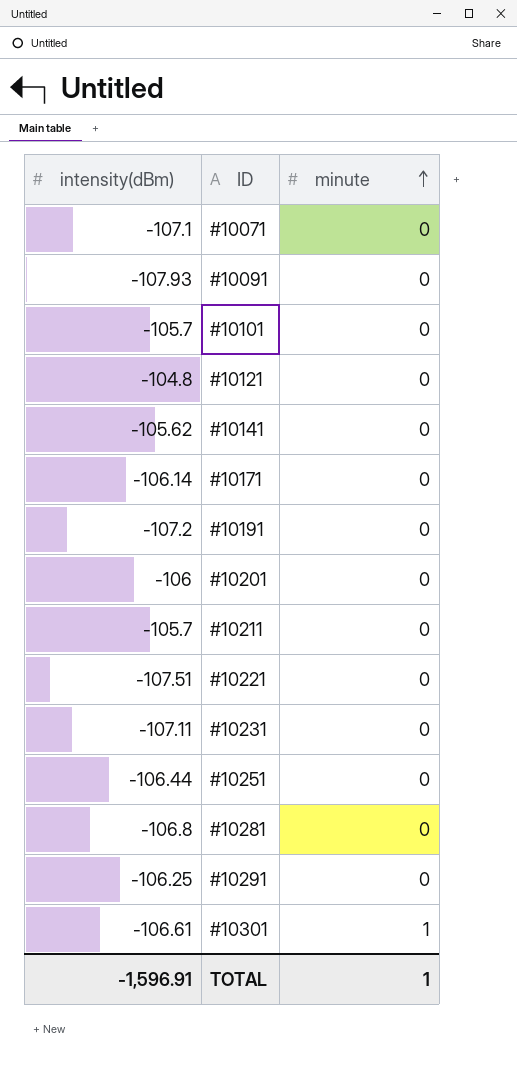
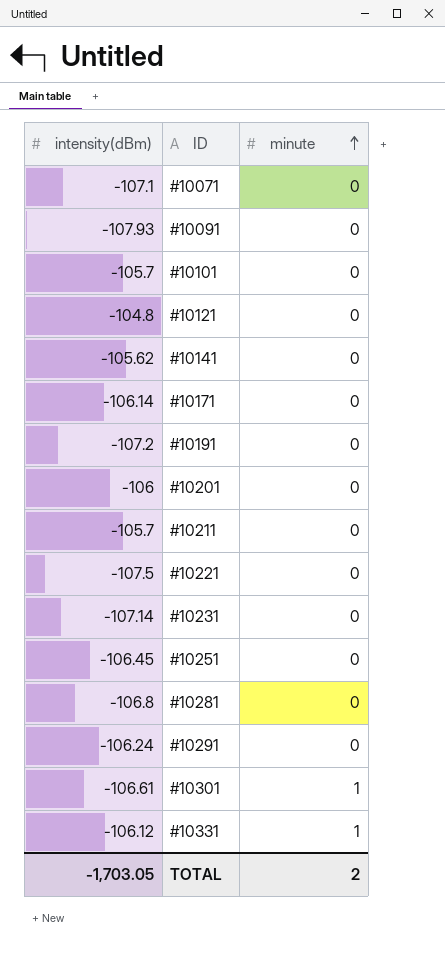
#10221 | intensity(dBm): -107.51 -> -107.5
#10231 | intensity(dBm): -107.11 -> -107.14
#10251 | intensity(dBm): -106.44 -> -106.45
#10291 | intensity(dBm): -106.25 -> -106.24
row #10331: none -> -106.12 | 1
TOTAL | intensity(dBm): -1,596.91 -> -1,703.05
TOTAL | minute: 1 -> 2

